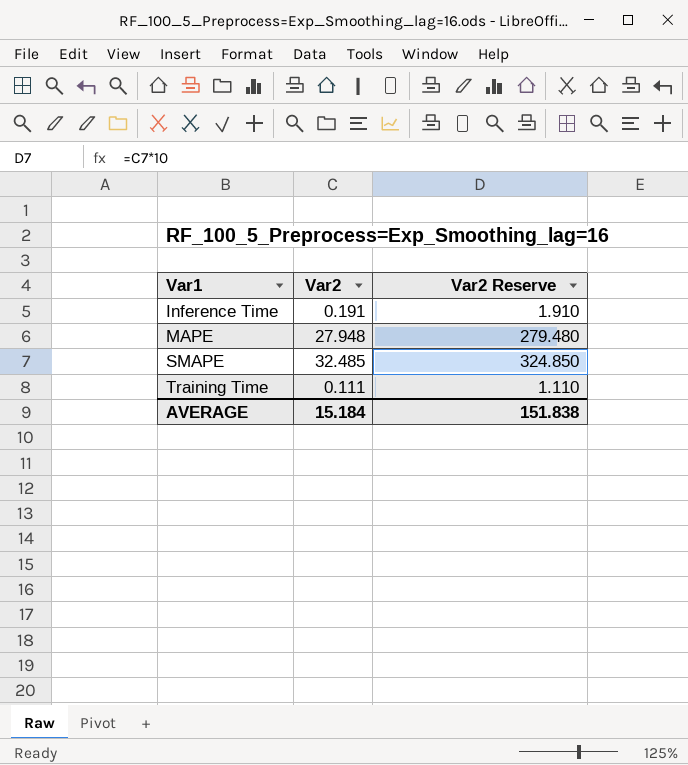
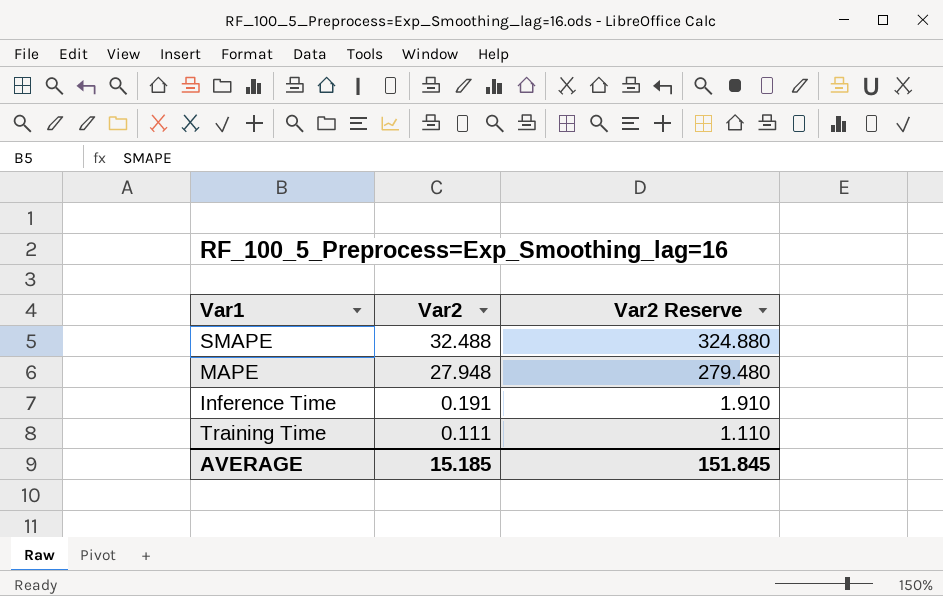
row order: Var1 ascending -> Var2 descending
SMAPE | Var2: 32.485 -> 32.488
SMAPE | Var2 Reserve: 324.850 -> 324.880
AVERAGE | Var2: 15.184 -> 15.185
AVERAGE | Var2 Reserve: 151.838 -> 151.845

